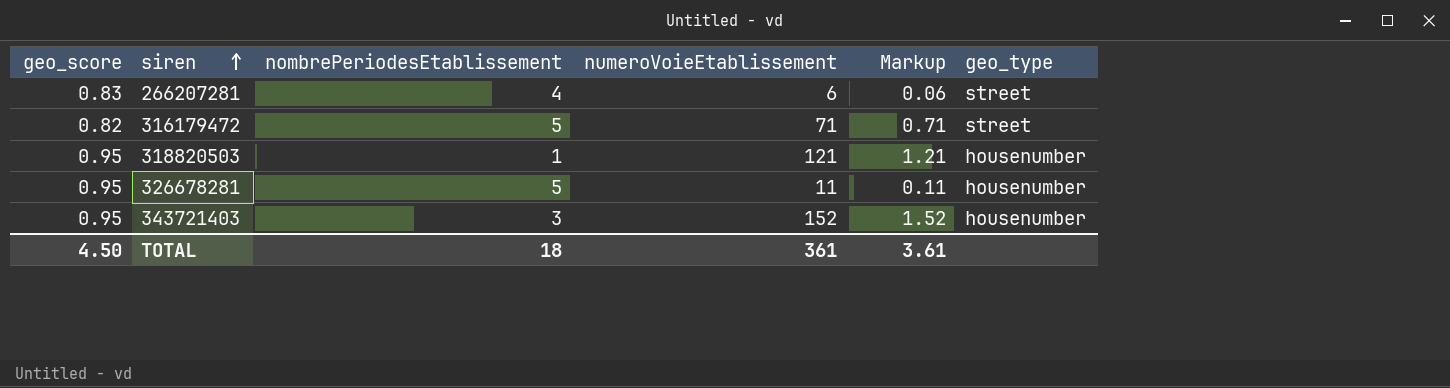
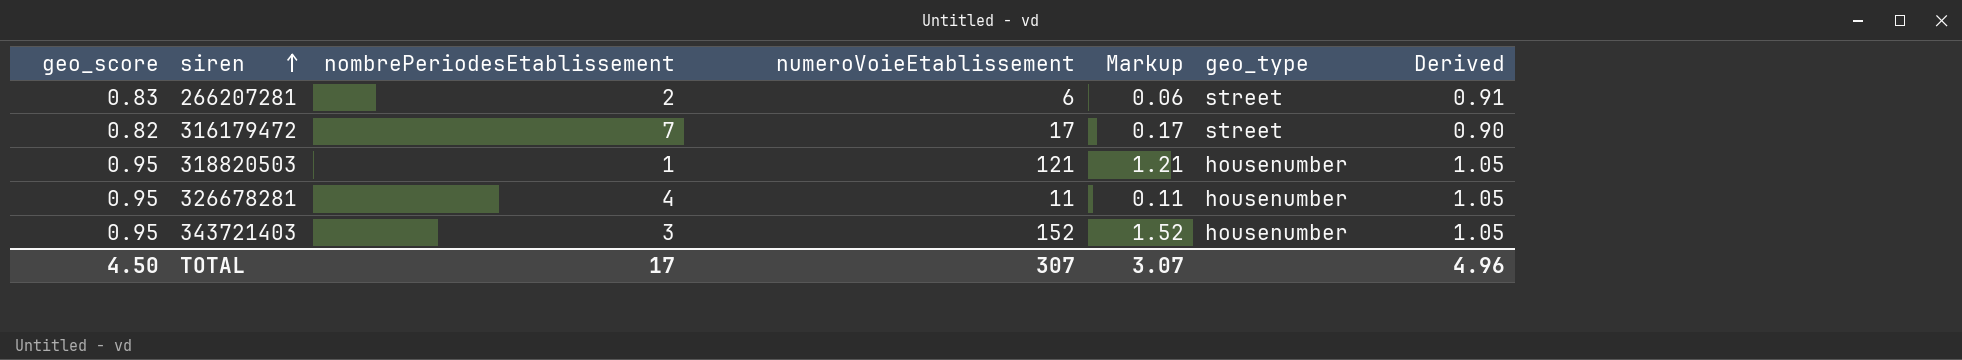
column Derived | formula: none -> [geo_score] * 1.1
266207281 | nombrePeriodesEtablissement: 4 -> 2
316179472 | nombrePeriodesEtablissement: 5 -> 7
316179472 | numeroVoieEtablissement: 71 -> 17
316179472 | Markup: 0.71 -> 0.17
326678281 | nombrePeriodesEtablissement: 5 -> 4
TOTAL | nombrePeriodesEtablissement: 18 -> 17
TOTAL | numeroVoieEtablissement: 361 -> 307
TOTAL | Markup: 3.61 -> 3.07

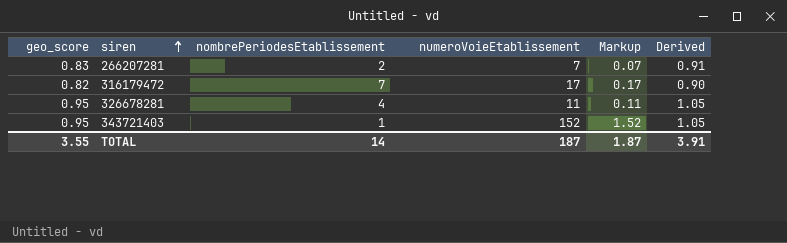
column geo_type | position: 6 -> none
row 318820503: 0.95 | 1 | 121 | 1.21 | housenumber | 1.05 -> none
266207281 | numeroVoieEtablissement: 6 -> 7
266207281 | Markup: 0.06 -> 0.07
343721403 | nombrePeriodesEtablissement: 3 -> 1
TOTAL | geo_score: 4.50 -> 3.55
TOTAL | nombrePeriodesEtablissement: 17 -> 14
TOTAL | numeroVoieEtablissement: 307 -> 187
TOTAL | Markup: 3.07 -> 1.87
TOTAL | Derived: 4.96 -> 3.91

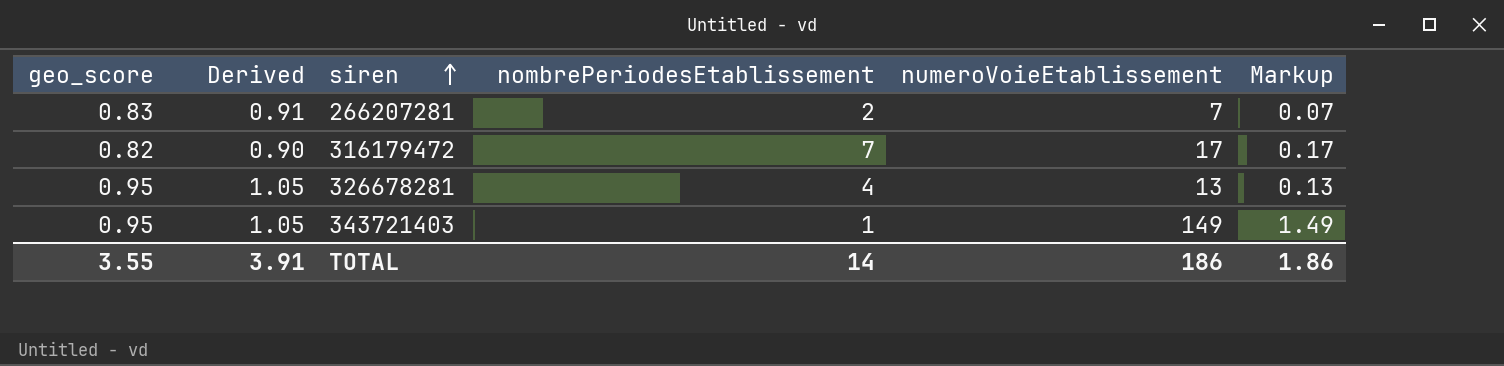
column Derived | position: 6 -> 2
326678281 | numeroVoieEtablissement: 11 -> 13
326678281 | Markup: 0.11 -> 0.13
343721403 | numeroVoieEtablissement: 152 -> 149
343721403 | Markup: 1.52 -> 1.49
TOTAL | numeroVoieEtablissement: 187 -> 186
TOTAL | Markup: 1.87 -> 1.86

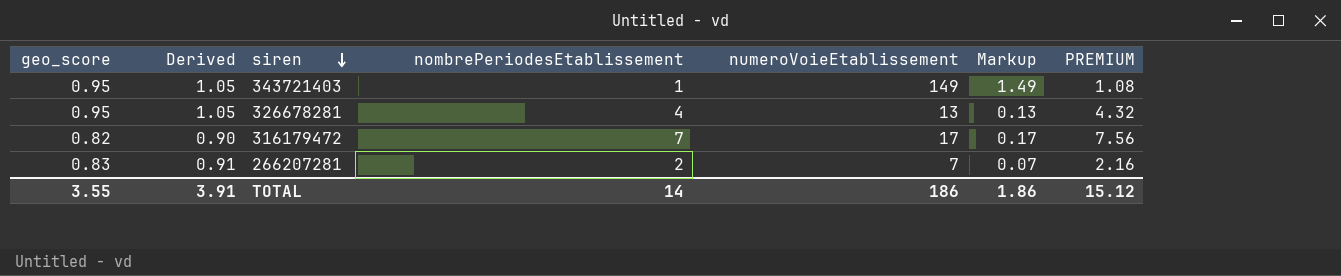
row order: siren ascending -> siren descending
column PREMIUM | formula: none -> [nombrePeriodesEtablissement] * 1.08

